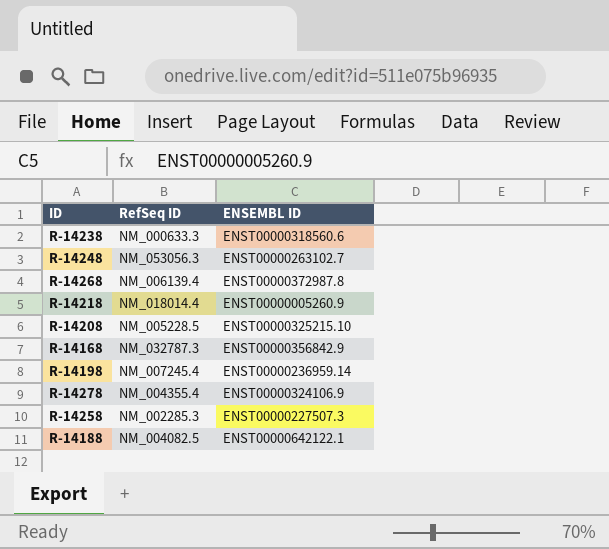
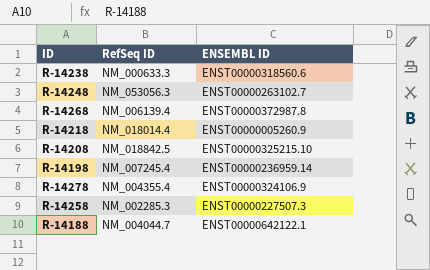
row R-14168: NM_032787.3 | ENST00000356842.9 -> none
R-14208 | RefSeq ID: NM_005228.5 -> NM_018842.5
R-14188 | RefSeq ID: NM_004082.5 -> NM_004044.7

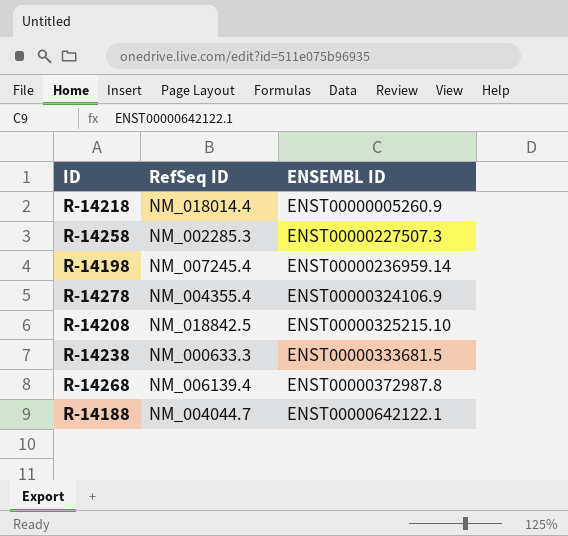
row order: none -> ENSEMBL ID ascending
row R-14248: NM_053056.3 | ENST00000263102.7 -> none
R-14238 | ENSEMBL ID: ENST00000318560.6 -> ENST00000333681.5

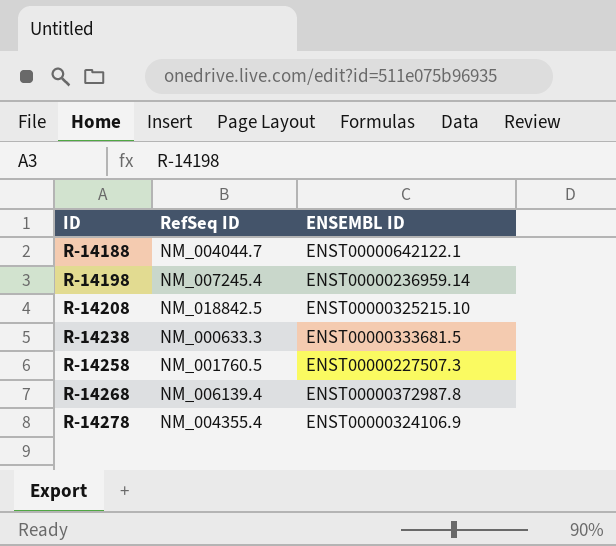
row order: ENSEMBL ID ascending -> ID ascending
row R-14218: NM_018014.4 | ENST00000005260.9 -> none
R-14258 | RefSeq ID: NM_002285.3 -> NM_001760.5

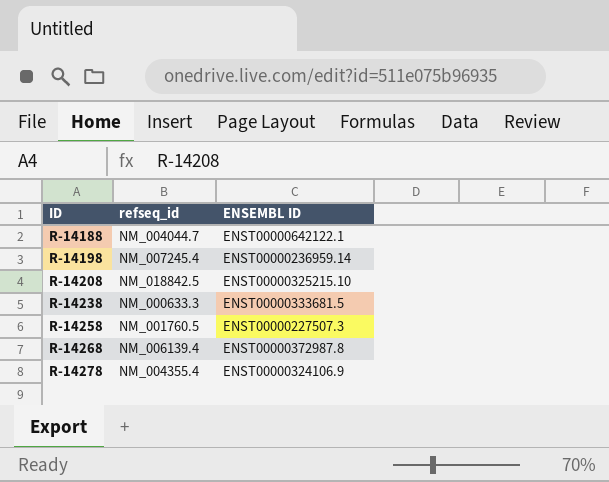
column name: RefSeq ID -> refseq_id

